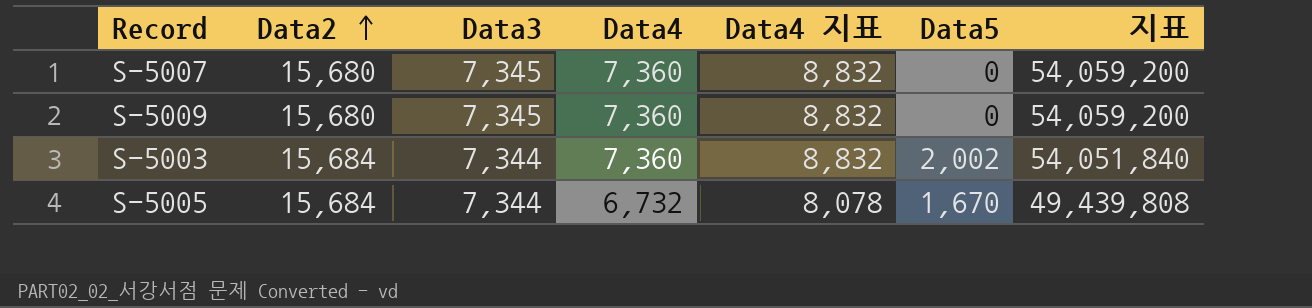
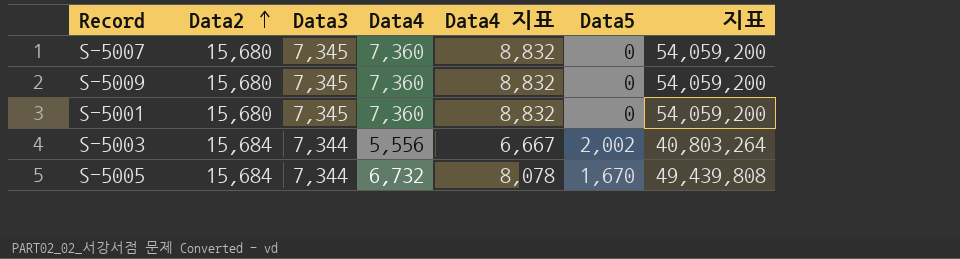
row S-5001: none -> 15,680 | 7,345 | 7,360 | 8,832 | 0 | 54,059,200
S-5003 | Data4: 7,360 -> 5,556
S-5003 | Data4 지표: 8,832 -> 6,667
S-5003 | 지표: 54,051,840 -> 40,803,264

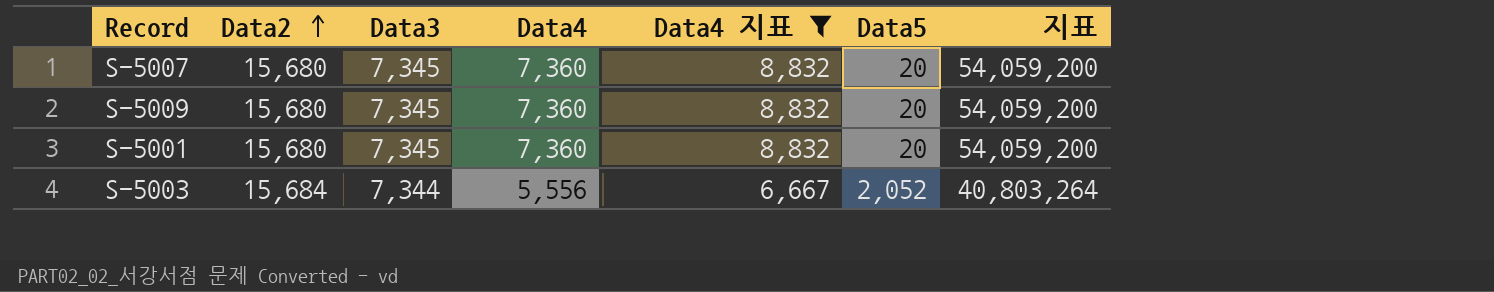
filter: none -> Data4 지표 != 8,078
S-5007 | Data5: 0 -> 20
S-5009 | Data5: 0 -> 20
S-5001 | Data5: 0 -> 20
S-5003 | Data5: 2,002 -> 2,052

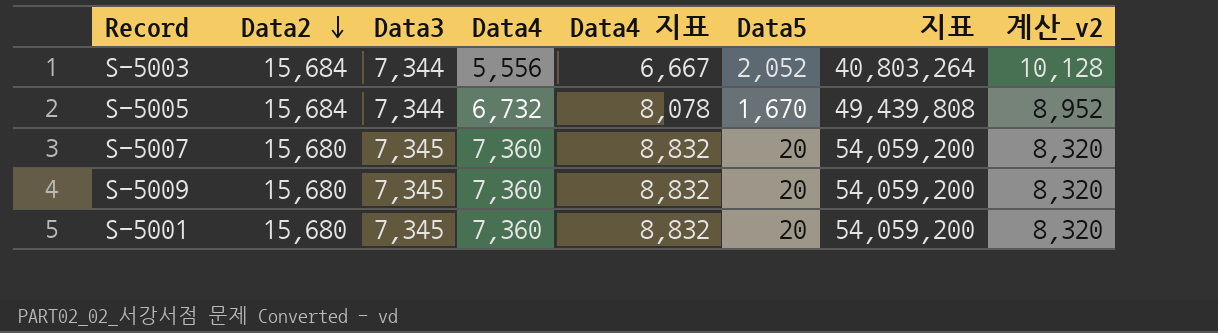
filter: Data4 지표 != 8,078 -> none
row order: Data2 ascending -> Data2 descending
column 계산_v2 | formula: none -> [Data2] - [Data4]

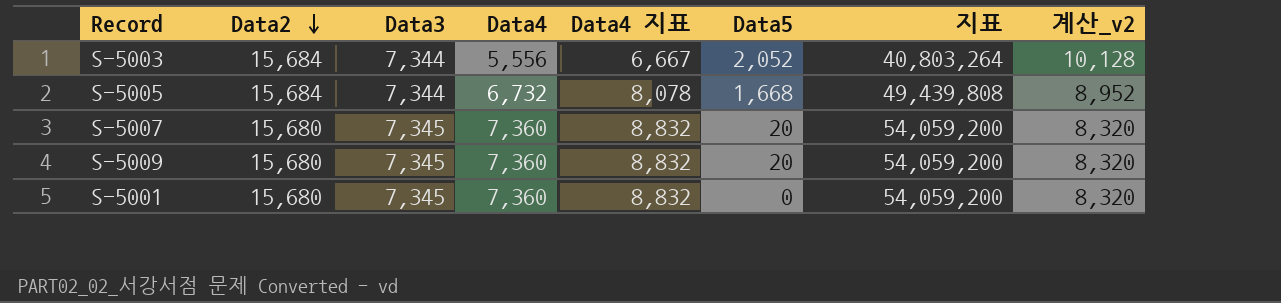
S-5005 | Data5: 1,670 -> 1,668
S-5001 | Data5: 20 -> 0

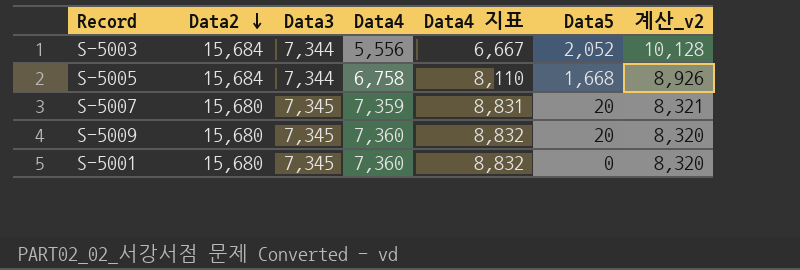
column 지표 | formula: [Data3] * [Data4] -> none
S-5005 | Data4: 6,732 -> 6,758
S-5005 | Data4 지표: 8,078 -> 8,110
S-5005 | 계산_v2: 8,952 -> 8,926
S-5007 | Data4: 7,360 -> 7,359
S-5007 | Data4 지표: 8,832 -> 8,831
S-5007 | 계산_v2: 8,320 -> 8,321

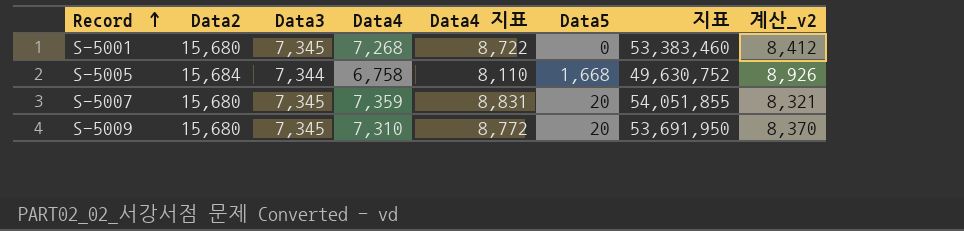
row order: Data2 descending -> Record ascending
column 지표 | formula: none -> [Data3] * [Data4]
row S-5003: 15,684 | 7,344 | 5,556 | 6,667 | 2,052 | 10,128 -> none
S-5001 | Data4: 7,360 -> 7,268
S-5001 | Data4 지표: 8,832 -> 8,722
S-5001 | 계산_v2: 8,320 -> 8,412
S-5009 | Data4: 7,360 -> 7,310
S-5009 | Data4 지표: 8,832 -> 8,772
S-5009 | 계산_v2: 8,320 -> 8,370

